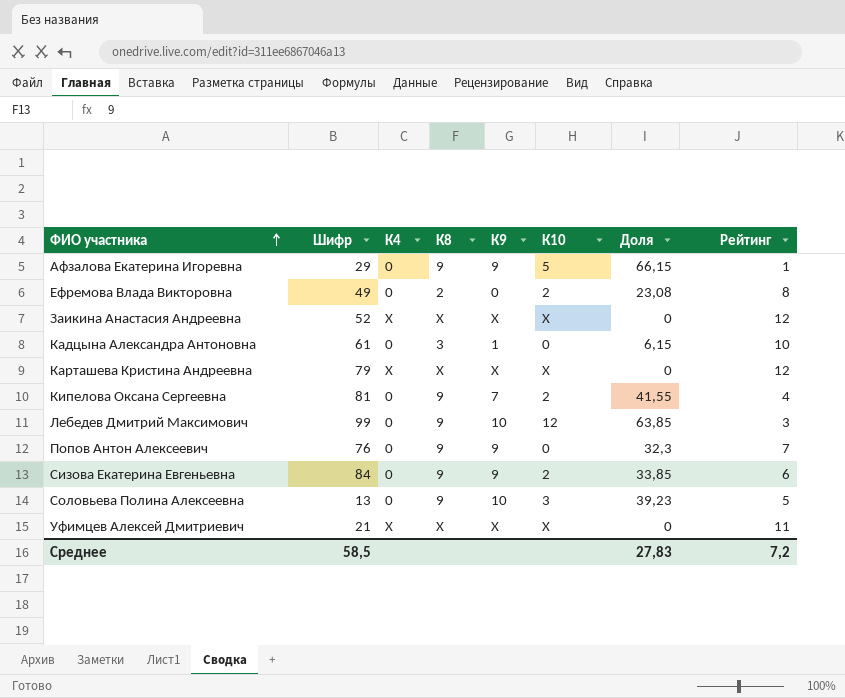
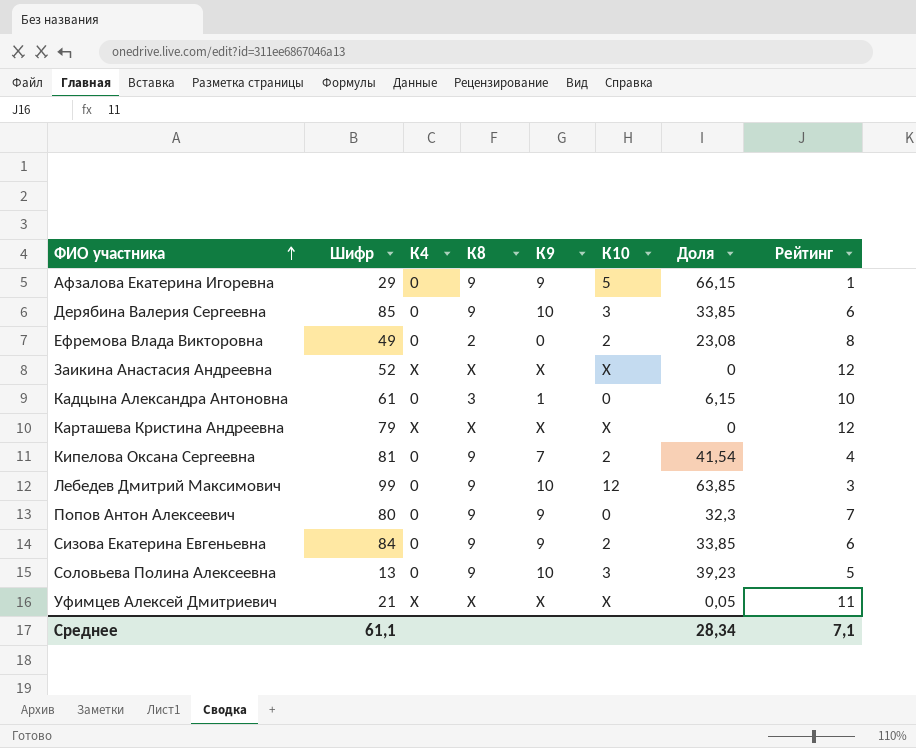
row Дерябина Валерия Сергеевна: none -> 85 | 0 | 9 | 10 | 3 | 33,85 | 6
Кипелова Оксана Сергеевна | Доля: 41,55 -> 41,54
Попов Антон Алексеевич | Шифр: 76 -> 80
Уфимцев Алексей Дмитриевич | Доля: 0 -> 0,05
Среднее | Шифр: 58,5 -> 61,1
Среднее | Доля: 27,83 -> 28,34
Среднее | Рейтинг: 7,2 -> 7,1

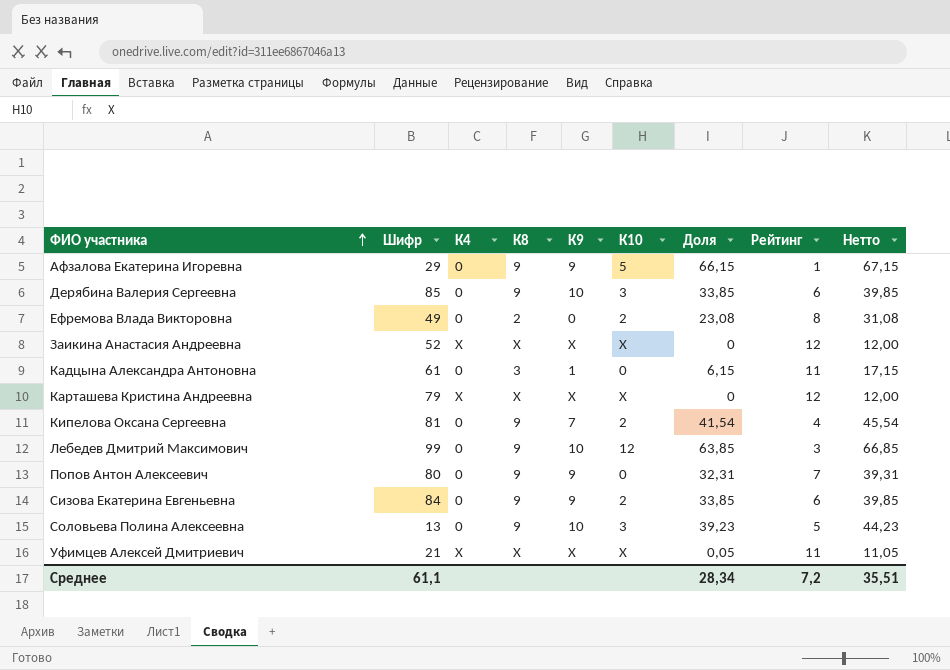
column Нетто | formula: none -> [Доля] + [Рейтинг]
Кадцына Александра Антоновна | Рейтинг: 10 -> 11
Попов Антон Алексеевич | Доля: 32,3 -> 32,31
Среднее | Рейтинг: 7,1 -> 7,2

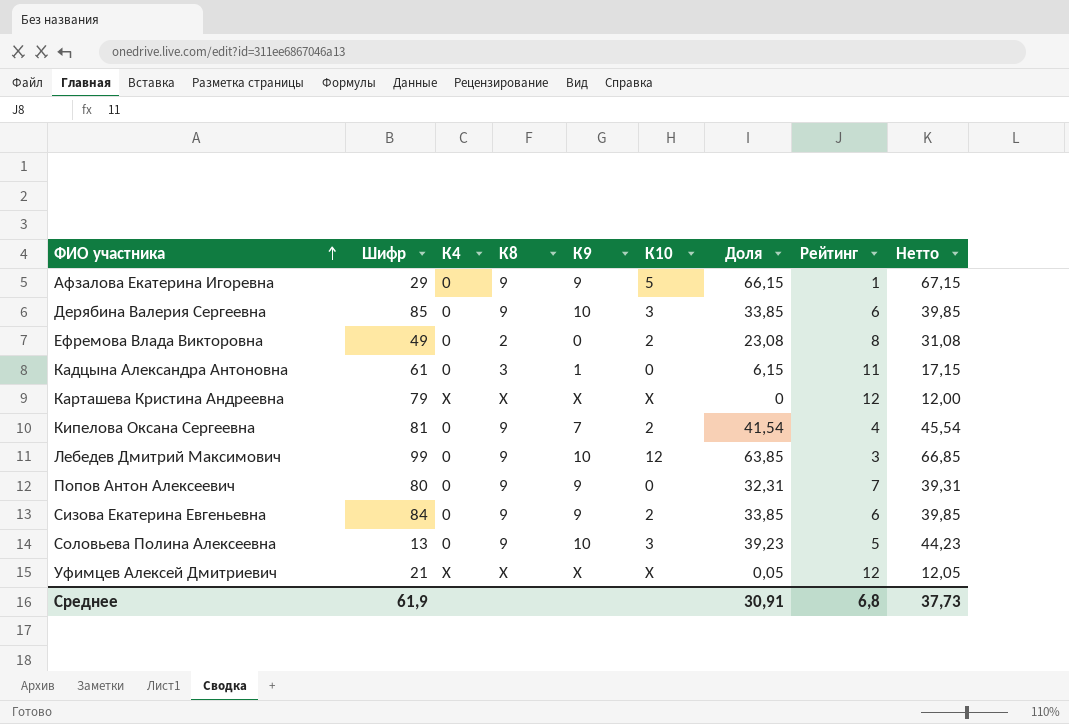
row Заикина Анастасия Андреевна: 52 | X | X | X | X | 0 | 12 | 12,00 -> none
Уфимцев Алексей Дмитриевич | Рейтинг: 11 -> 12
Уфимцев Алексей Дмитриевич | Нетто: 11,05 -> 12,05
Среднее | Шифр: 61,1 -> 61,9
Среднее | Доля: 28,34 -> 30,91
Среднее | Рейтинг: 7,2 -> 6,8
Среднее | Нетто: 35,51 -> 37,73

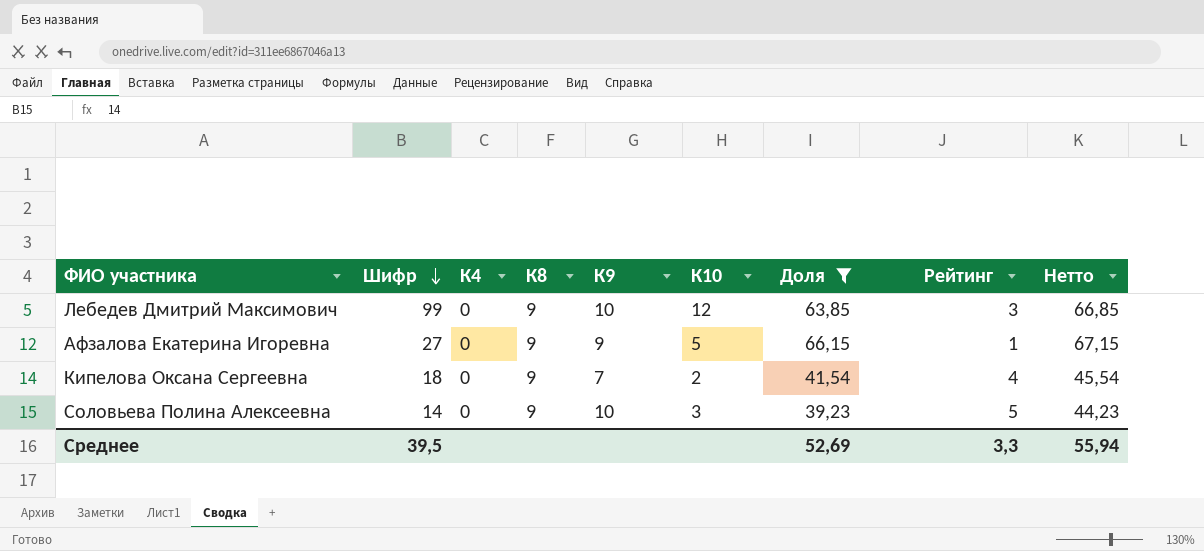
filter: none -> Доля >= 39,23
row order: ФИО участника ascending -> Шифр descending
Афзалова Екатерина Игоревна | Шифр: 29 -> 27
Кипелова Оксана Сергеевна | Шифр: 81 -> 18
Соловьева Полина Алексеевна | Шифр: 13 -> 14
Среднее | Шифр: 61,9 -> 39,5
Среднее | Доля: 30,91 -> 52,69
Среднее | Рейтинг: 6,8 -> 3,3
Среднее | Нетто: 37,73 -> 55,94

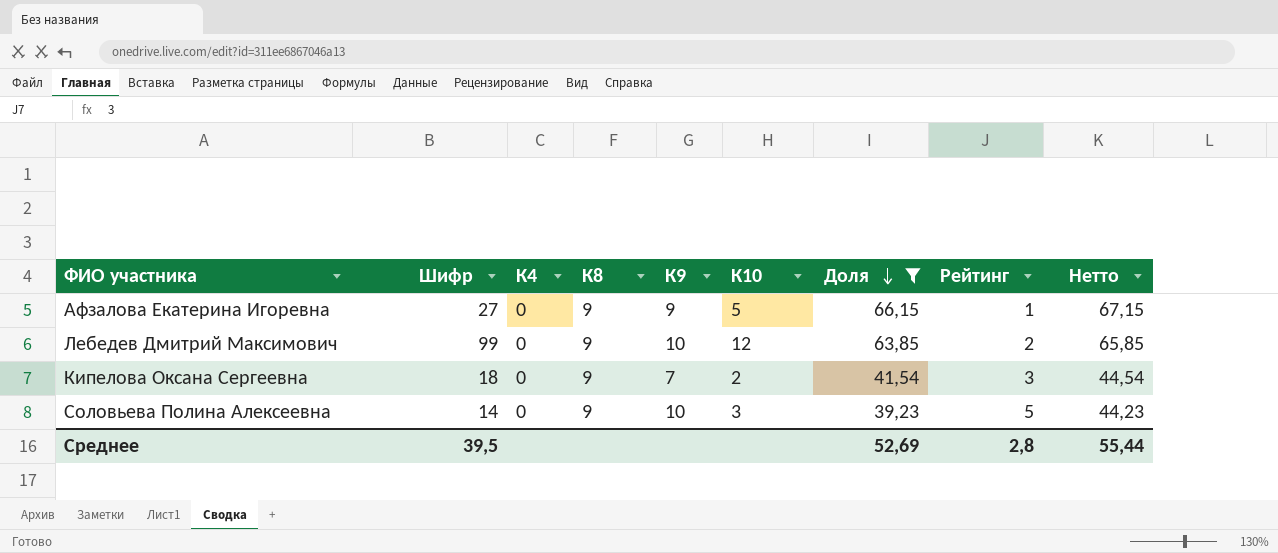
row order: Шифр descending -> Доля descending
Лебедев Дмитрий Максимович | Рейтинг: 3 -> 2
Лебедев Дмитрий Максимович | Нетто: 66,85 -> 65,85
Кипелова Оксана Сергеевна | Рейтинг: 4 -> 3
Кипелова Оксана Сергеевна | Нетто: 45,54 -> 44,54
Среднее | Рейтинг: 3,3 -> 2,8
Среднее | Нетто: 55,94 -> 55,44

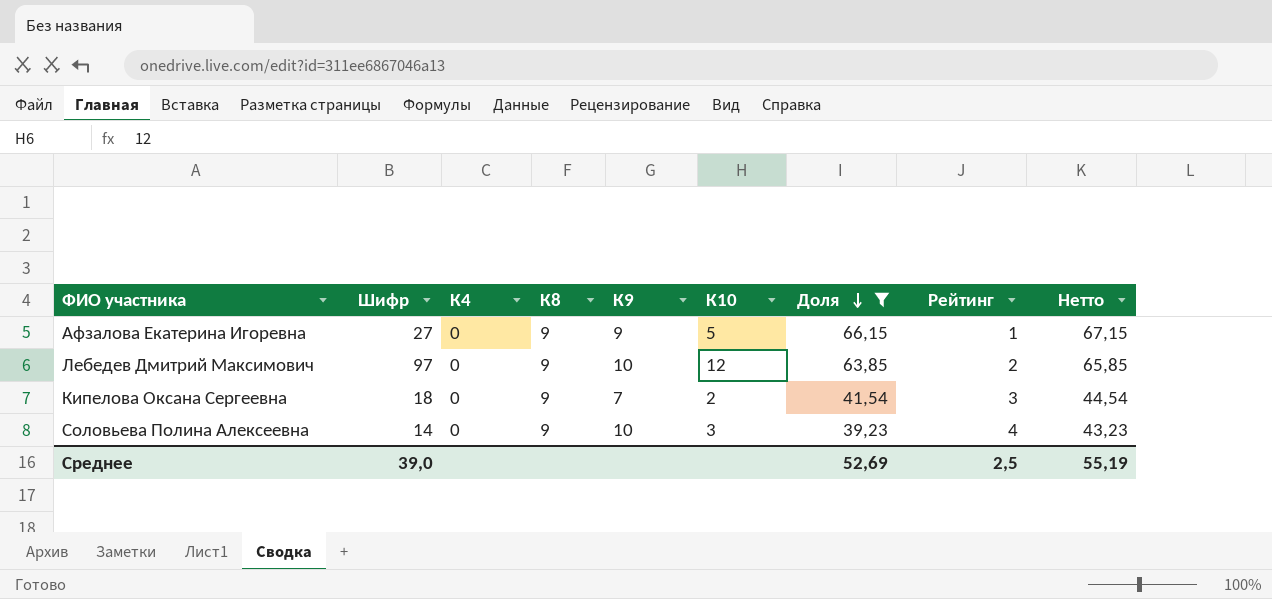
Лебедев Дмитрий Максимович | Шифр: 99 -> 97
Соловьева Полина Алексеевна | Рейтинг: 5 -> 4
Соловьева Полина Алексеевна | Нетто: 44,23 -> 43,23
Среднее | Шифр: 39,5 -> 39,0
Среднее | Рейтинг: 2,8 -> 2,5
Среднее | Нетто: 55,44 -> 55,19

